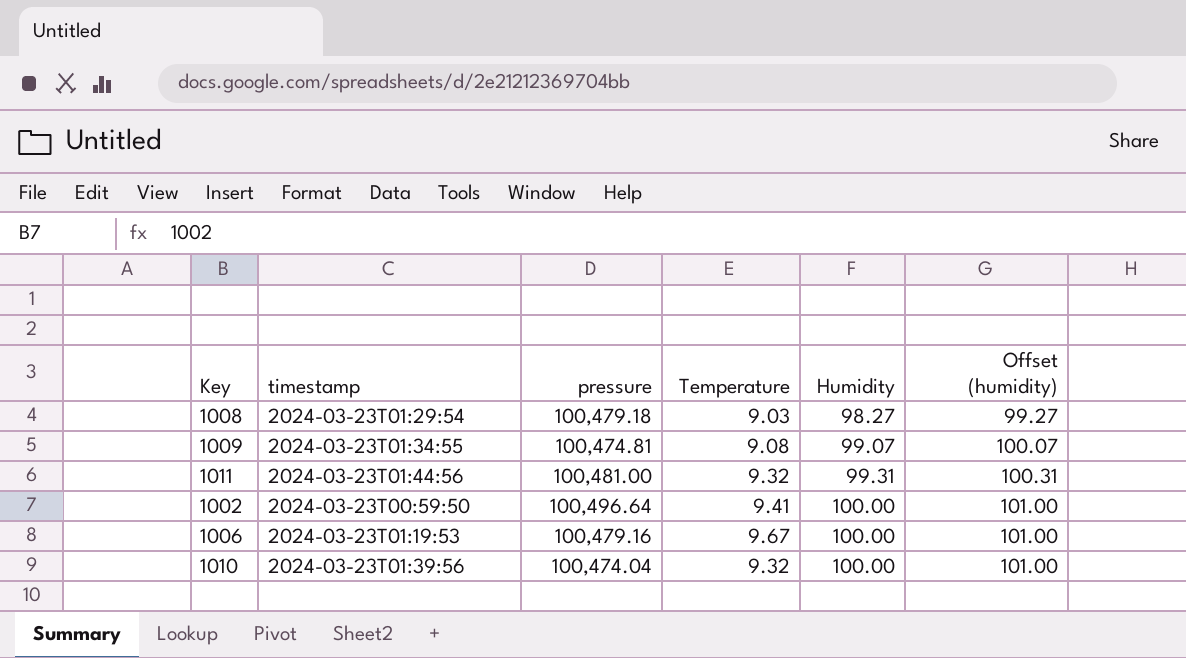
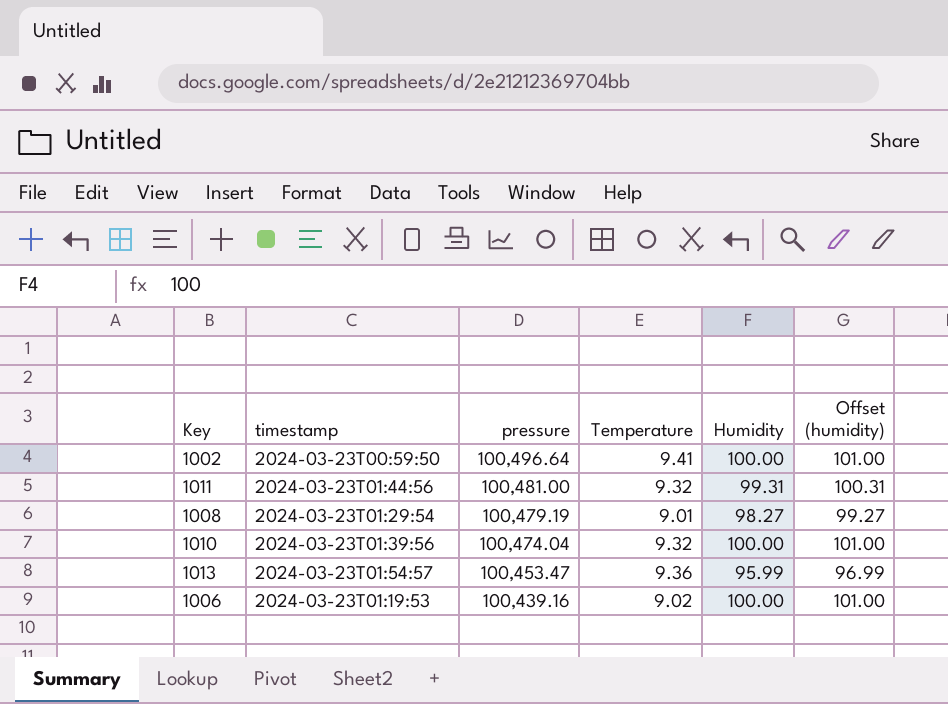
row order: Humidity ascending -> pressure descending
row 1009: 2024-03-23T01:34:55 | 100,474.81 | 9.08 | 99.07 | 100.07 -> none
1008 | pressure: 100,479.18 -> 100,479.19
1008 | Temperature: 9.03 -> 9.01
row 1013: none -> 2024-03-23T01:54:57 | 100,453.47 | 9.36 | 95.99 | 96.99
1006 | pressure: 100,479.16 -> 100,439.16
1006 | Temperature: 9.67 -> 9.02

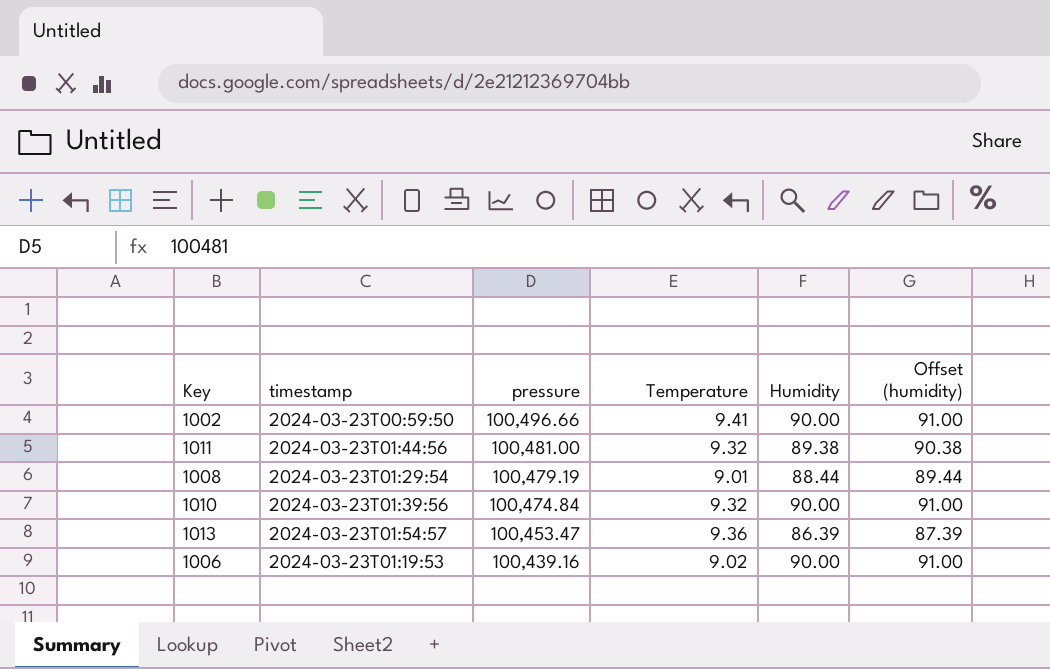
1002 | pressure: 100,496.64 -> 100,496.66
1002 | Humidity: 100.00 -> 90.00
1002 | Offset (humidity): 101.00 -> 91.00
1011 | Humidity: 99.31 -> 89.38
1011 | Offset (humidity): 100.31 -> 90.38
1008 | Humidity: 98.27 -> 88.44
1008 | Offset (humidity): 99.27 -> 89.44
1010 | pressure: 100,474.04 -> 100,474.84
1010 | Humidity: 100.00 -> 90.00
1010 | Offset (humidity): 101.00 -> 91.00
1013 | Humidity: 95.99 -> 86.39
1013 | Offset (humidity): 96.99 -> 87.39
1006 | Humidity: 100.00 -> 90.00
1006 | Offset (humidity): 101.00 -> 91.00

